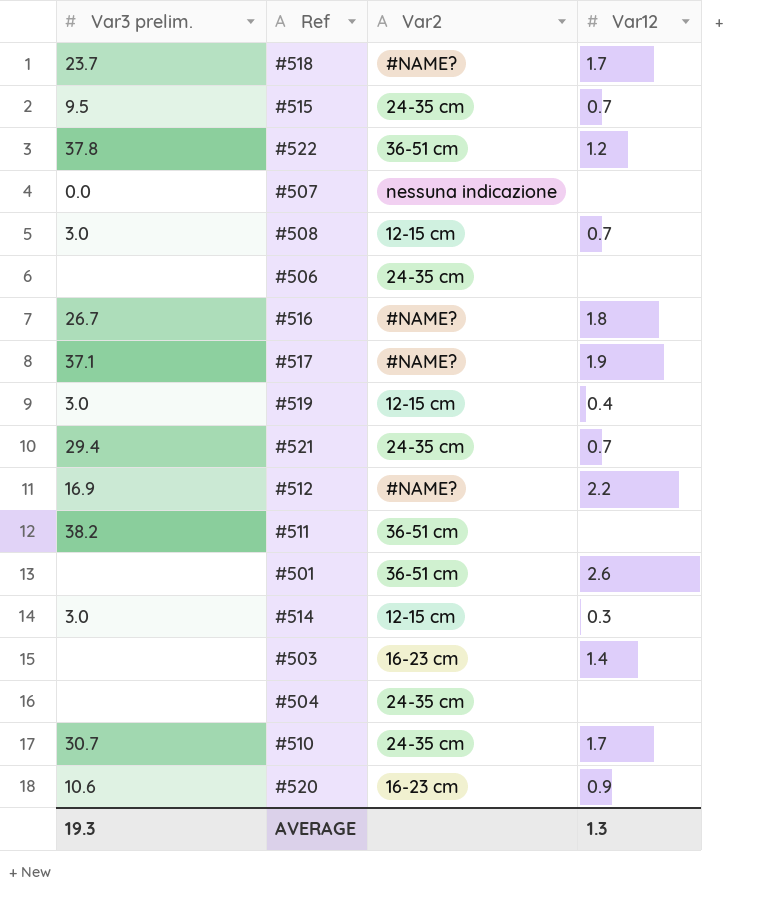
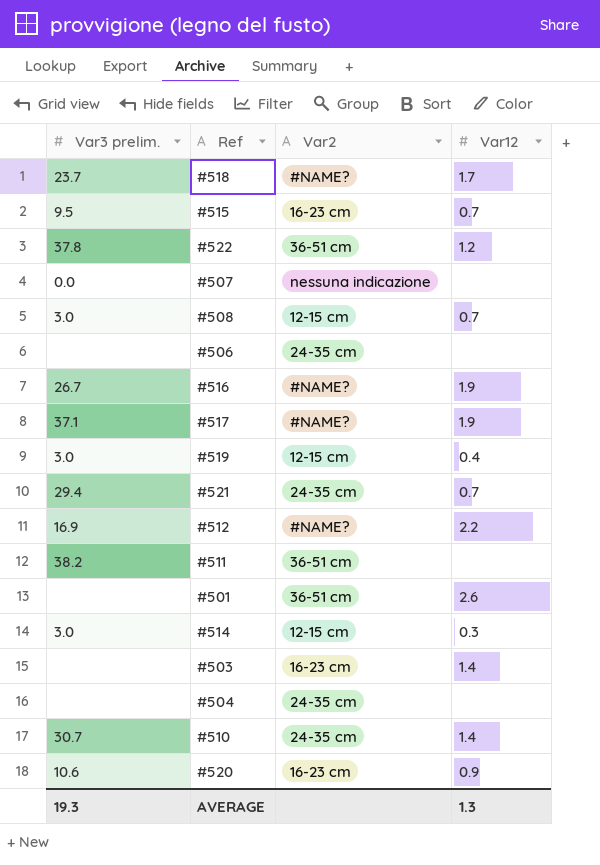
#515 | Var2: 24-35 cm -> 16-23 cm
#516 | Var12: 1.8 -> 1.9
#510 | Var12: 1.7 -> 1.4

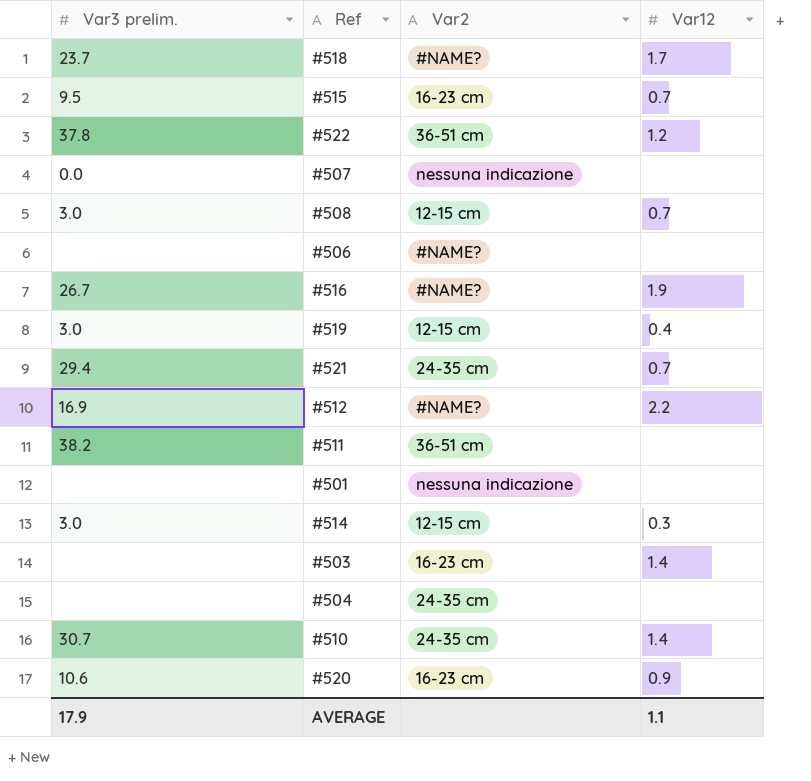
row #517: 37.1 | #NAME? | 1.9 -> none
#506 | Var2: 24-35 cm -> #NAME?
#501 | Var2: 36-51 cm -> nessuna indicazione
#501 | Var12: 2.6 -> none
AVERAGE | Var3 prelim.: 19.3 -> 17.9
AVERAGE | Var12: 1.3 -> 1.1

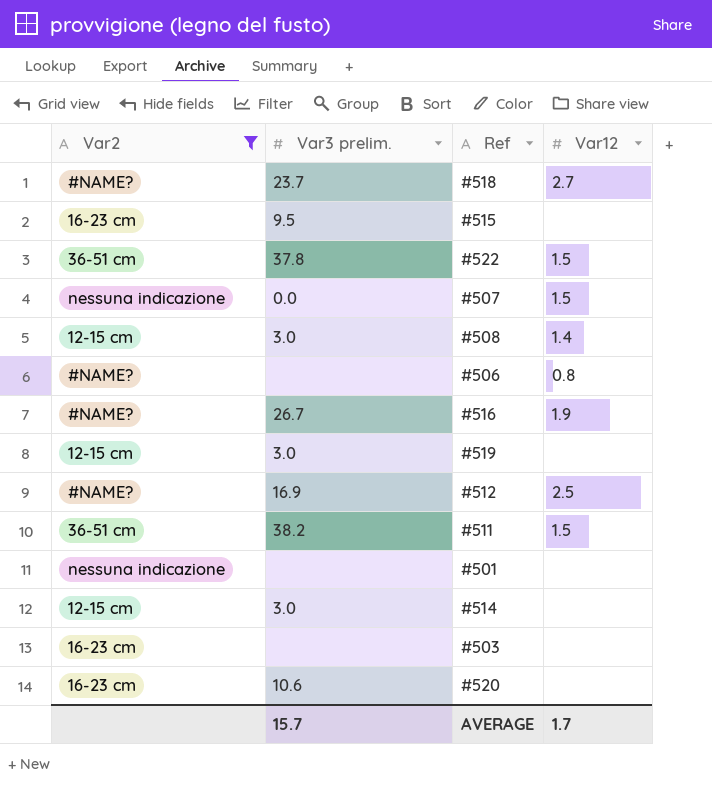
filter: none -> Var2 != 24-35 cm
column Var2 | position: 3 -> 1
#518 | Var12: 1.7 -> 2.7
#515 | Var12: 0.7 -> none
#522 | Var12: 1.2 -> 1.5
#507 | Var12: none -> 1.5
#508 | Var12: 0.7 -> 1.4
#506 | Var12: none -> 0.8
#519 | Var12: 0.4 -> none
#512 | Var12: 2.2 -> 2.5
#511 | Var12: none -> 1.5
#514 | Var12: 0.3 -> none
#503 | Var12: 1.4 -> none
#520 | Var12: 0.9 -> none
AVERAGE | Var3 prelim.: 17.9 -> 15.7
AVERAGE | Var12: 1.1 -> 1.7

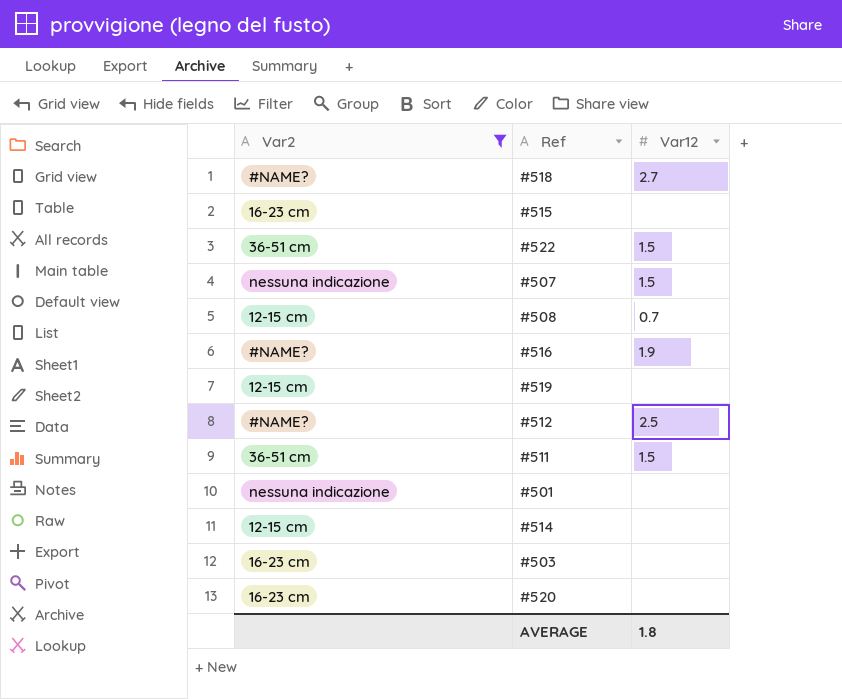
column Var3 prelim. | position: 2 -> none
row #506: #NAME? | none | 0.8 -> none
#508 | Var12: 1.4 -> 0.7
AVERAGE | Var12: 1.7 -> 1.8

